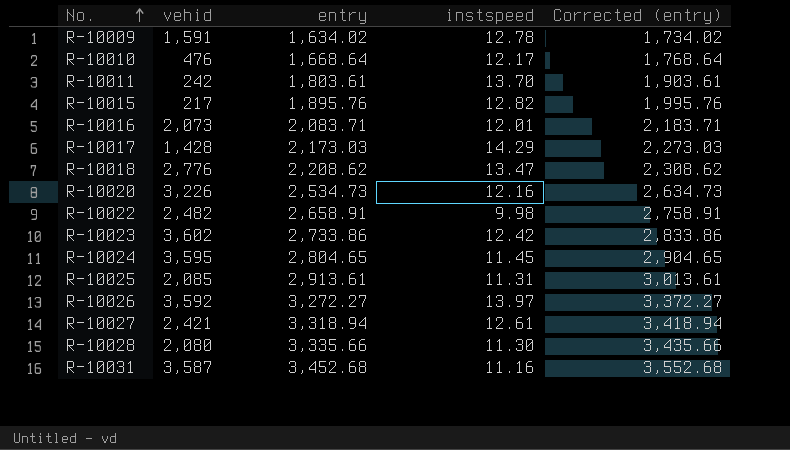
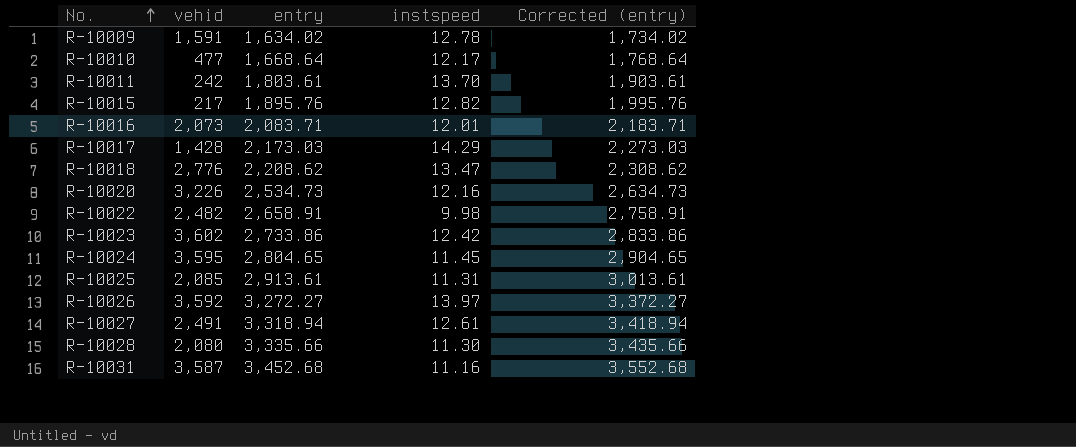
R-10010 | vehid: 476 -> 477
R-10027 | vehid: 2,421 -> 2,491

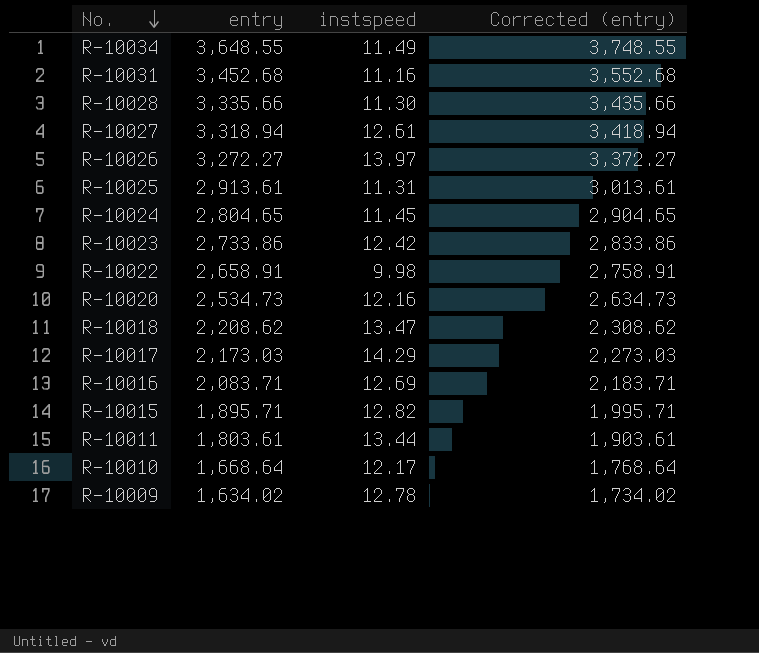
row order: No. ascending -> No. descending
column vehid | position: 2 -> none
row R-10034: none -> 3,648.55 | 11.49 | 3,748.55
R-10016 | instspeed: 12.01 -> 12.69
R-10015 | entry: 1,895.76 -> 1,895.71
R-10015 | Corrected (entry): 1,995.76 -> 1,995.71
R-10011 | instspeed: 13.70 -> 13.44

